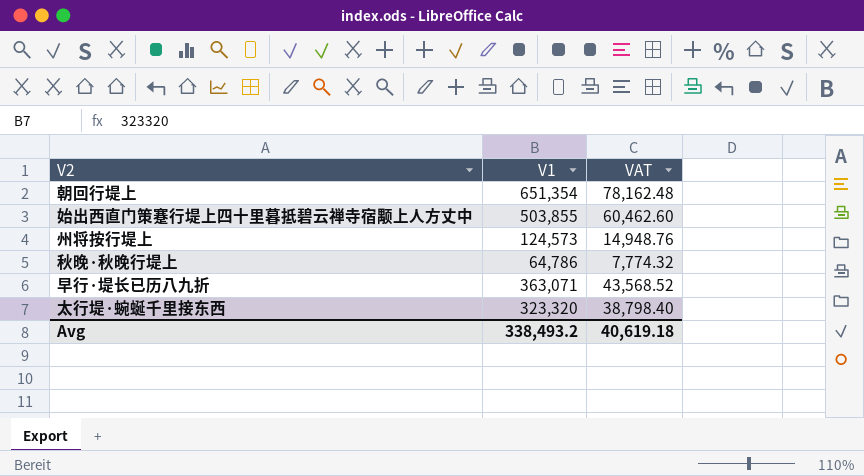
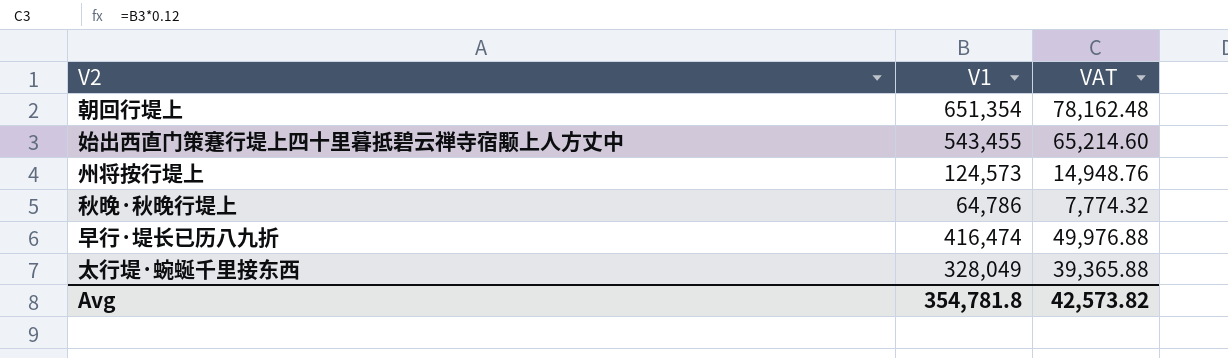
始出西直门策蹇行堤上四十里暮抵碧云禅寺宿颙上人方丈中 | V1: 503,855 -> 543,455
始出西直门策蹇行堤上四十里暮抵碧云禅寺宿颙上人方丈中 | VAT: 60,462.60 -> 65,214.60
早行·堤长已历八九折 | V1: 363,071 -> 416,474
早行·堤长已历八九折 | VAT: 43,568.52 -> 49,976.88
太行堤·蜿蜒千里接东西 | V1: 323,320 -> 328,049
太行堤·蜿蜒千里接东西 | VAT: 38,798.40 -> 39,365.88
Avg | V1: 338,493.2 -> 354,781.8
Avg | VAT: 40,619.18 -> 42,573.82

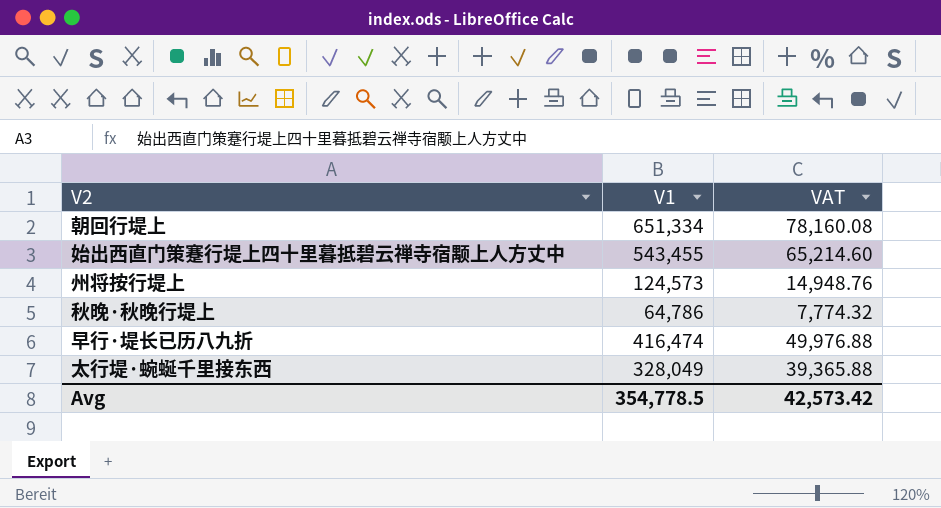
朝回行堤上 | V1: 651,354 -> 651,334
朝回行堤上 | VAT: 78,162.48 -> 78,160.08
Avg | V1: 354,781.8 -> 354,778.5
Avg | VAT: 42,573.82 -> 42,573.42

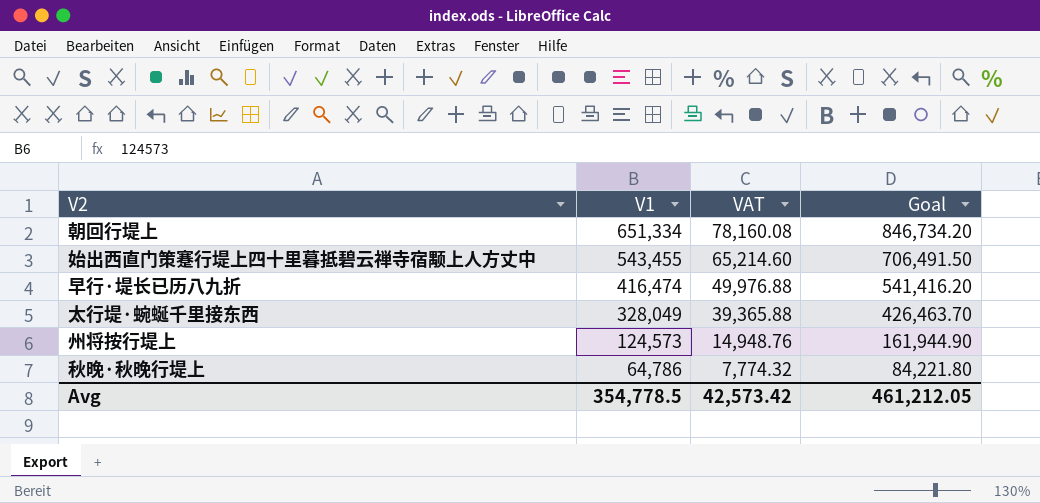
row order: none -> V1 descending
column Goal | formula: none -> [V1] * 1.3

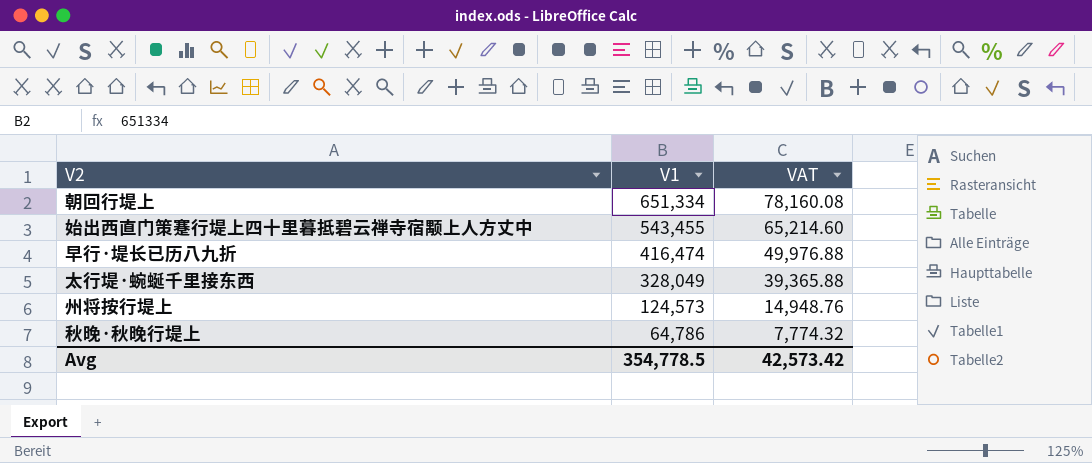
column Goal | formula: [V1] * 1.3 -> none

